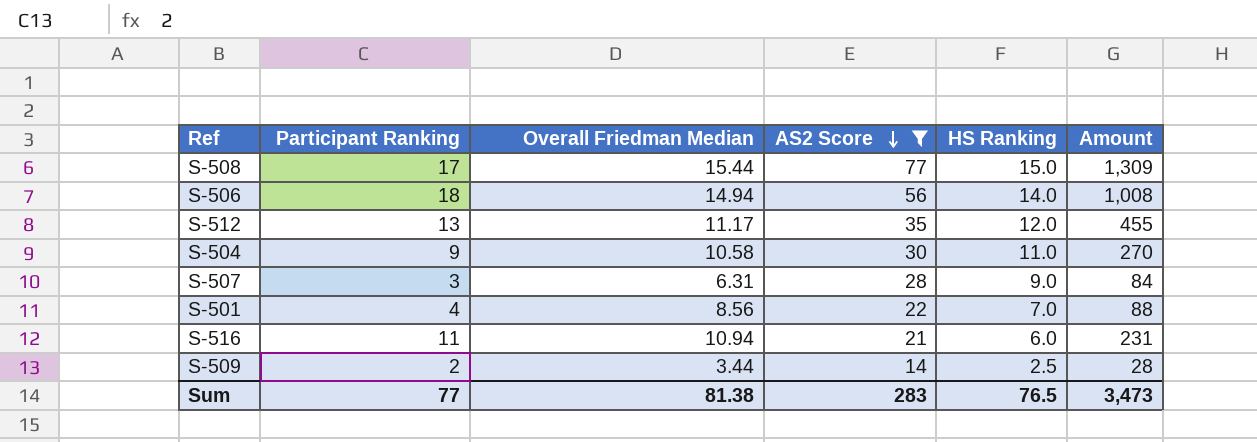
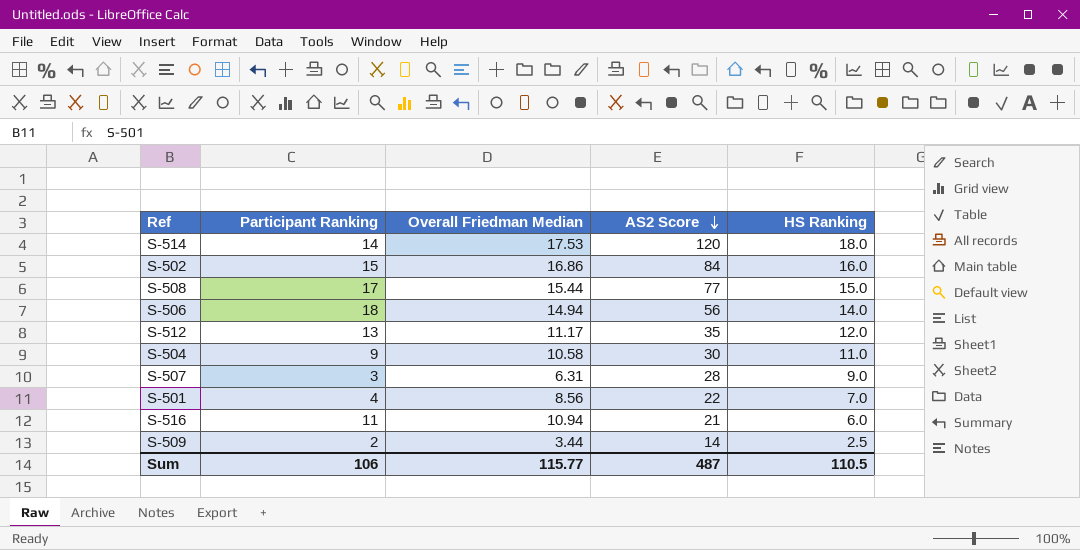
filter: AS2 Score <= 77 -> none
column Amount | formula: [Participant Ranking] * [AS2 Score] -> none
Sum | Participant Ranking: 77 -> 106
Sum | Overall Friedman Median: 81.38 -> 115.77
Sum | AS2 Score: 283 -> 487
Sum | HS Ranking: 76.5 -> 110.5

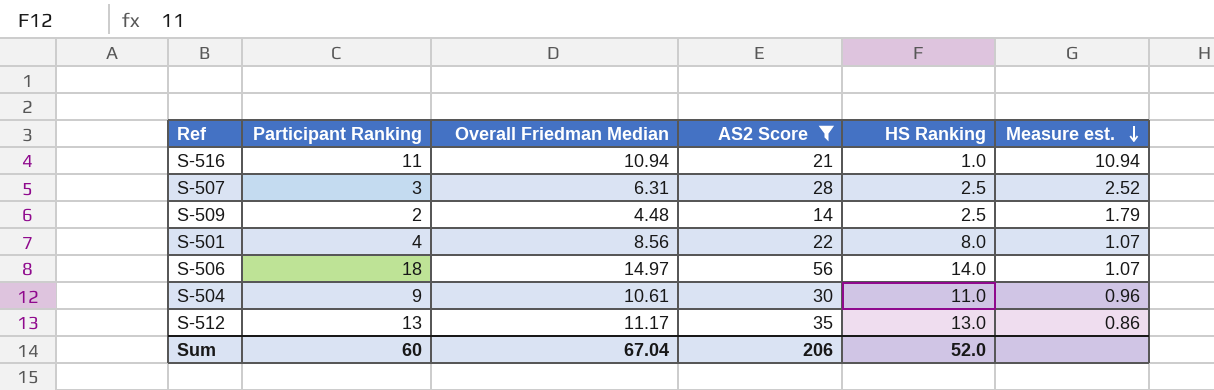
filter: none -> AS2 Score <= 56
row order: AS2 Score descending -> Measure est. descending
column Measure est. | formula: none -> [Overall Friedman Median] / [HS Ranking]
S-516 | HS Ranking: 6.0 -> 1.0
S-507 | HS Ranking: 9.0 -> 2.5
S-509 | Overall Friedman Median: 3.44 -> 4.48
S-501 | HS Ranking: 7.0 -> 8.0
S-506 | Overall Friedman Median: 14.94 -> 14.97
S-504 | Overall Friedman Median: 10.58 -> 10.61
S-512 | HS Ranking: 12.0 -> 13.0
Sum | Participant Ranking: 106 -> 60
Sum | Overall Friedman Median: 115.77 -> 67.04
Sum | AS2 Score: 487 -> 206
Sum | HS Ranking: 110.5 -> 52.0

